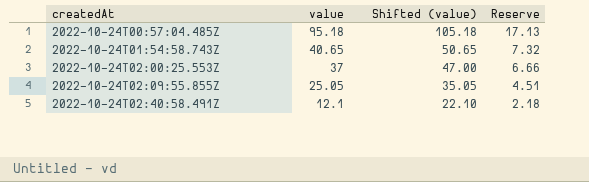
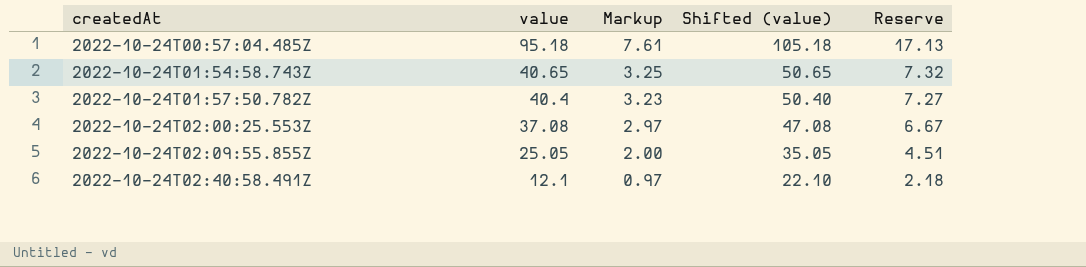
column Markup | formula: none -> [value] * 0.08
row 2022-10-24T01:57:50.782Z: none -> 40.4 | 3.23 | 50.40 | 7.27
2022-10-24T02:00:25.553Z | value: 37 -> 37.08
2022-10-24T02:00:25.553Z | Shifted (value): 47.00 -> 47.08
2022-10-24T02:00:25.553Z | Reserve: 6.66 -> 6.67

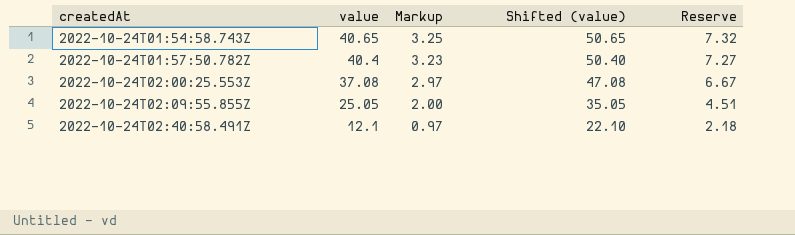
row 2022-10-24T00:57:04.485Z: 95.18 | 7.61 | 105.18 | 17.13 -> none

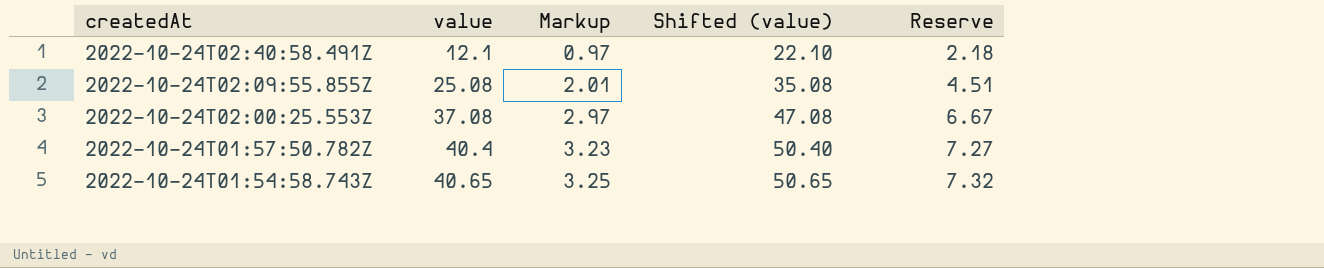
row order: createdAt ascending -> createdAt descending
2022-10-24T02:09:55.855Z | value: 25.05 -> 25.08
2022-10-24T02:09:55.855Z | Markup: 2.00 -> 2.01
2022-10-24T02:09:55.855Z | Shifted (value): 35.05 -> 35.08

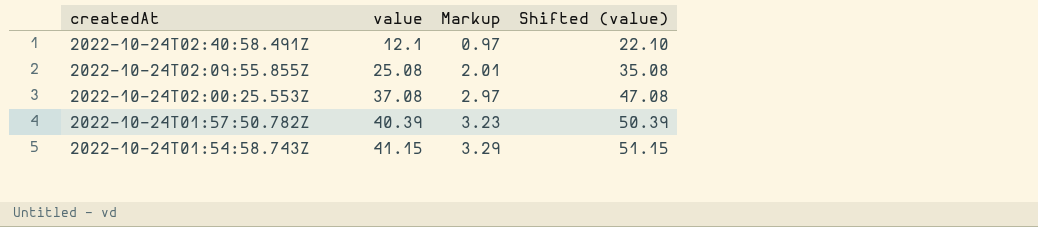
column Reserve | formula: [value] * 0.18 -> none
2022-10-24T01:57:50.782Z | value: 40.4 -> 40.39
2022-10-24T01:57:50.782Z | Shifted (value): 50.40 -> 50.39
2022-10-24T01:54:58.743Z | value: 40.65 -> 41.15
2022-10-24T01:54:58.743Z | Markup: 3.25 -> 3.29
2022-10-24T01:54:58.743Z | Shifted (value): 50.65 -> 51.15

